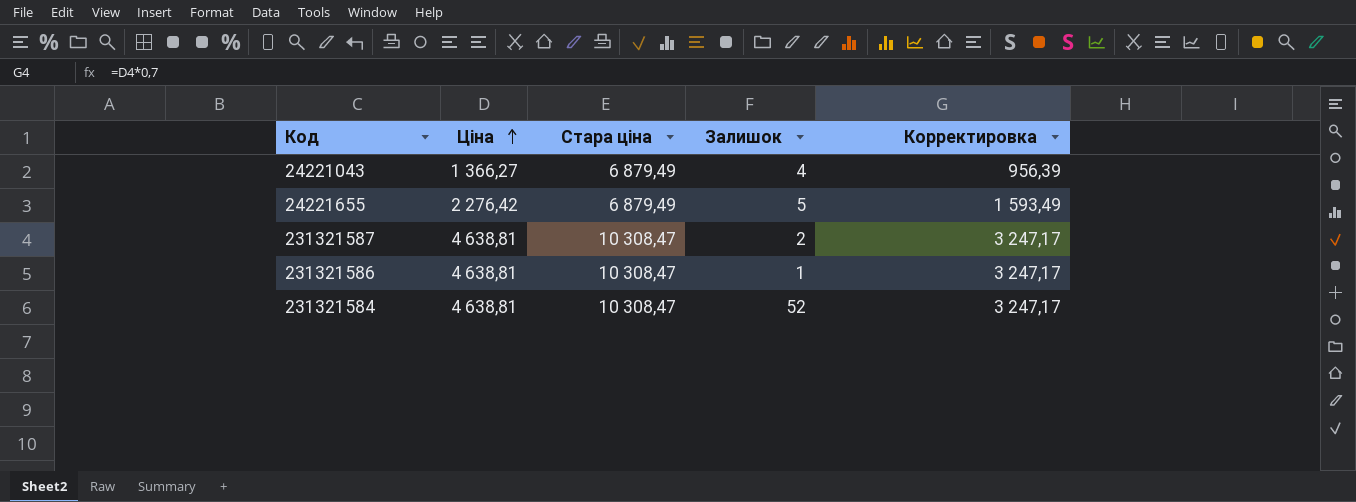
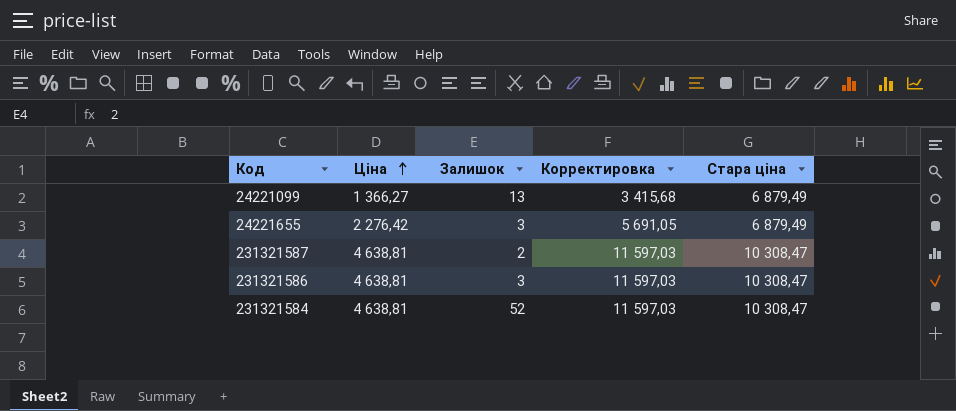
column Корректировка | formula: [Ціна] * 0,7 -> [Ціна] * 2,5
column Стара ціна | position: 3 -> 5
row 24221043: 1 366,27 | 6 879,49 | 4 | 956,39 -> none
row 24221099: none -> 1 366,27 | 13 | 3 415,68 | 6 879,49
24221655 | Залишок: 5 -> 3
231321586 | Залишок: 1 -> 3

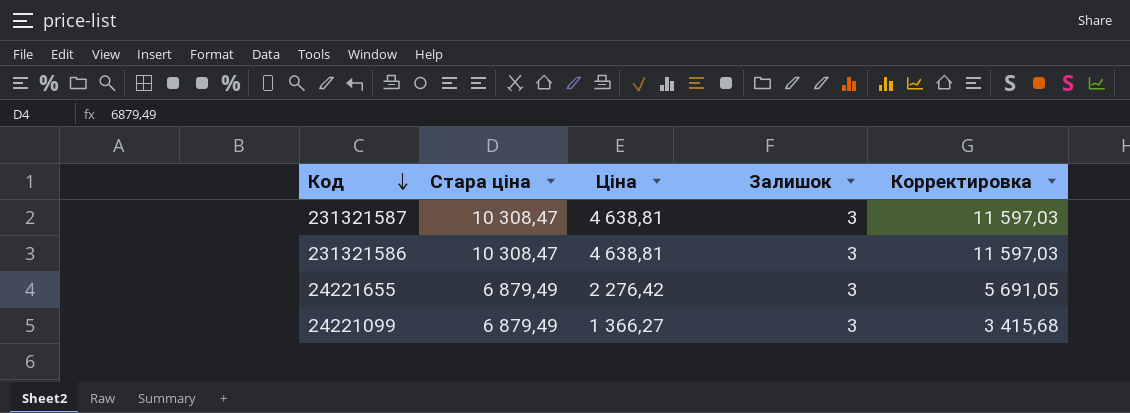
row order: Ціна ascending -> Код descending
column Стара ціна | position: 5 -> 2
row 231321584: 4 638,81 | 52 | 11 597,03 | 10 308,47 -> none
231321587 | Залишок: 2 -> 3
24221099 | Залишок: 13 -> 3

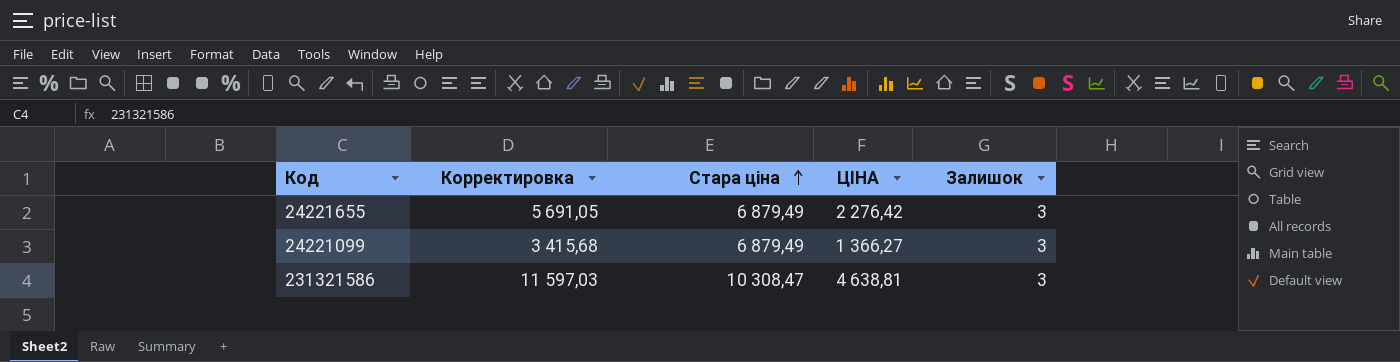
row order: Код descending -> Стара ціна ascending
column Корректировка | position: 5 -> 2
column name: Ціна -> ЦІНА
row 231321587: 10 308,47 | 4 638,81 | 3 | 11 597,03 -> none

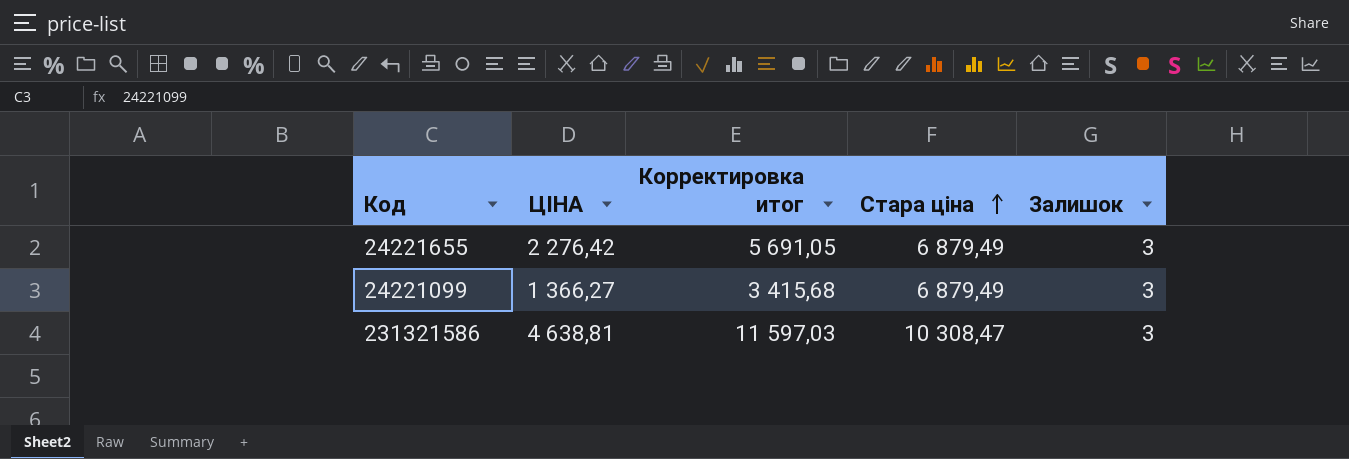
column ЦІНА | position: 4 -> 2
column name: Корректировка -> Корректировка итог

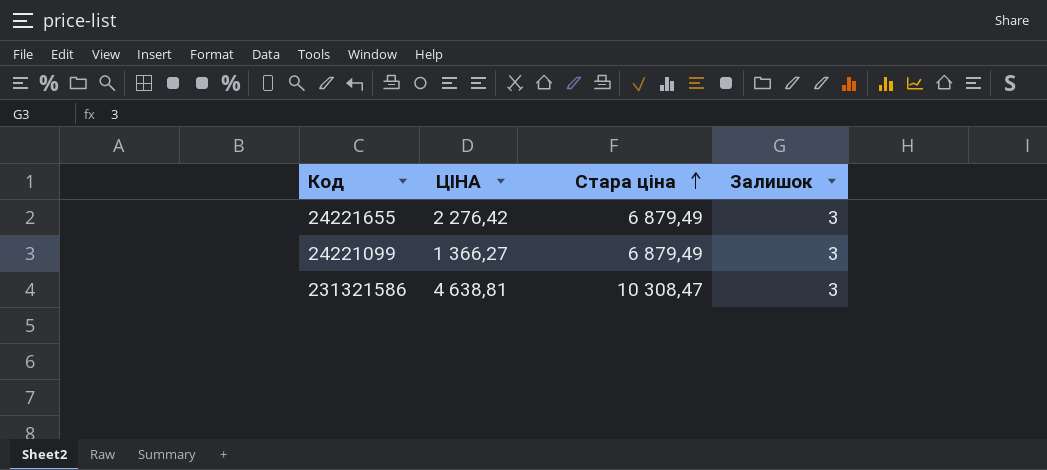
column Корректировка итог | formula: [ЦІНА] * 2,5 -> none

